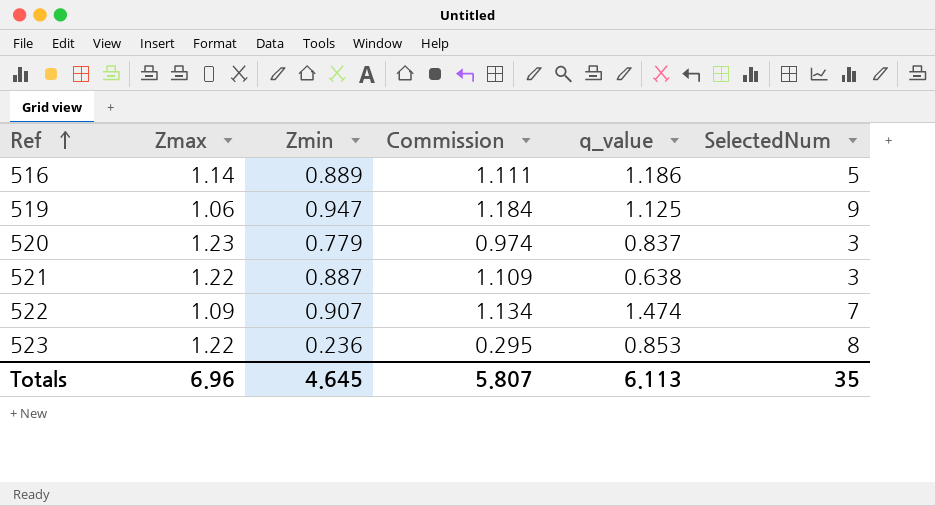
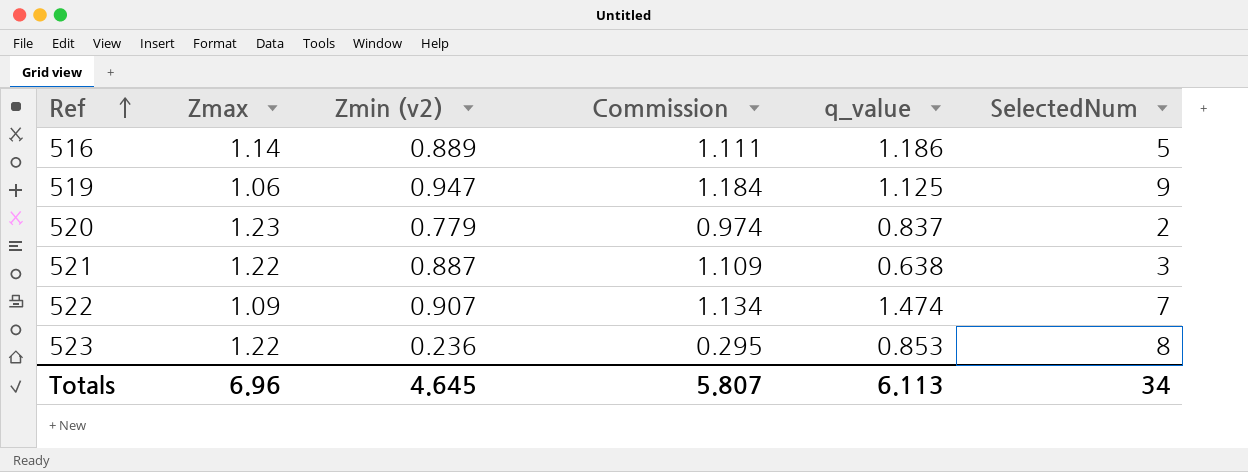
column name: Zmin -> Zmin (v2)
520 | SelectedNum: 3 -> 2
Totals | SelectedNum: 35 -> 34

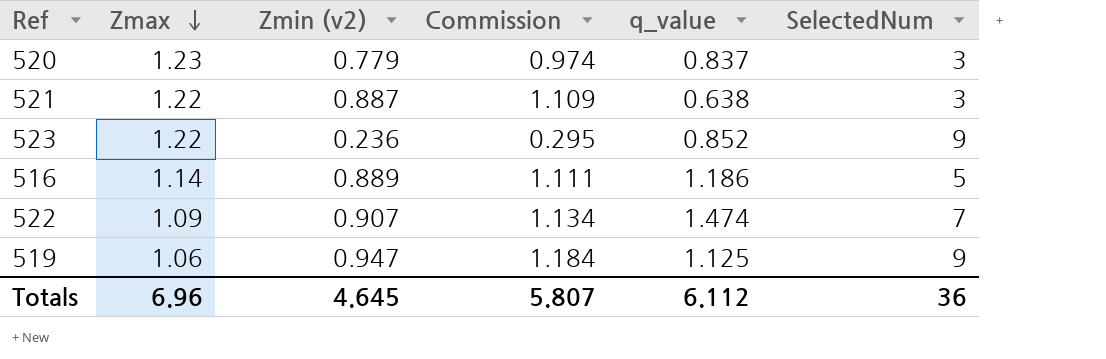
row order: Ref ascending -> Zmax descending
520 | SelectedNum: 2 -> 3
523 | q_value: 0.853 -> 0.852
523 | SelectedNum: 8 -> 9
Totals | q_value: 6.113 -> 6.112
Totals | SelectedNum: 34 -> 36

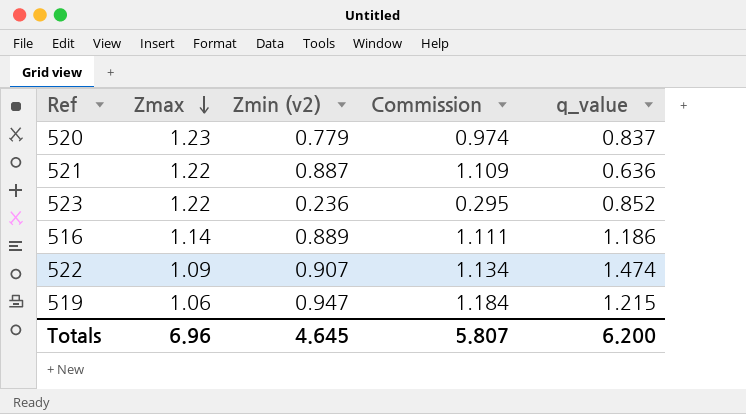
column SelectedNum | position: 6 -> none
521 | q_value: 0.638 -> 0.636
519 | q_value: 1.125 -> 1.215
Totals | q_value: 6.112 -> 6.200

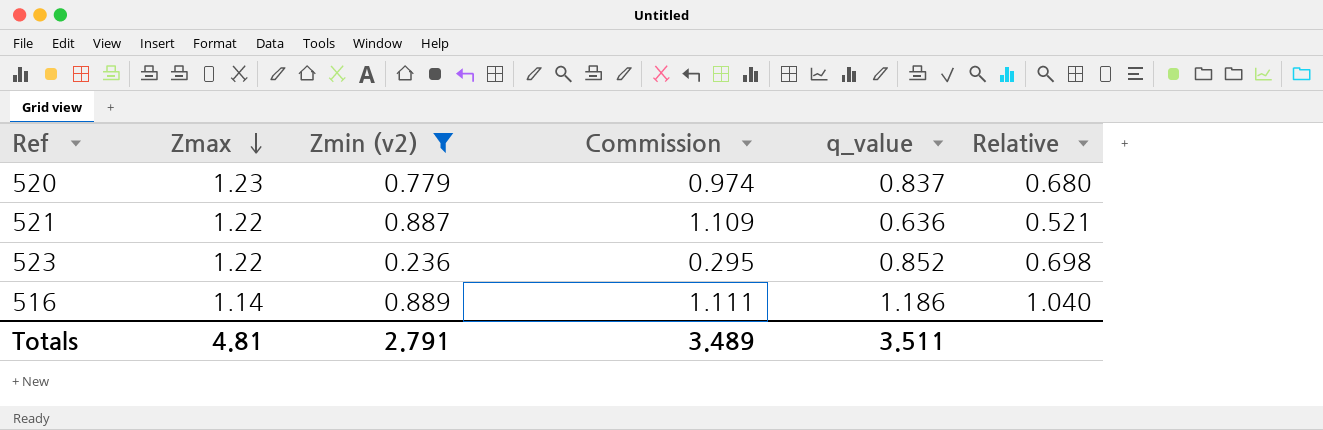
filter: none -> Zmin (v2) <= 0.889
column Relative | formula: none -> [q_value] / [Zmax]
Totals | Zmax: 6.96 -> 4.81
Totals | Zmin (v2): 4.645 -> 2.791
Totals | Commission: 5.807 -> 3.489
Totals | q_value: 6.200 -> 3.511

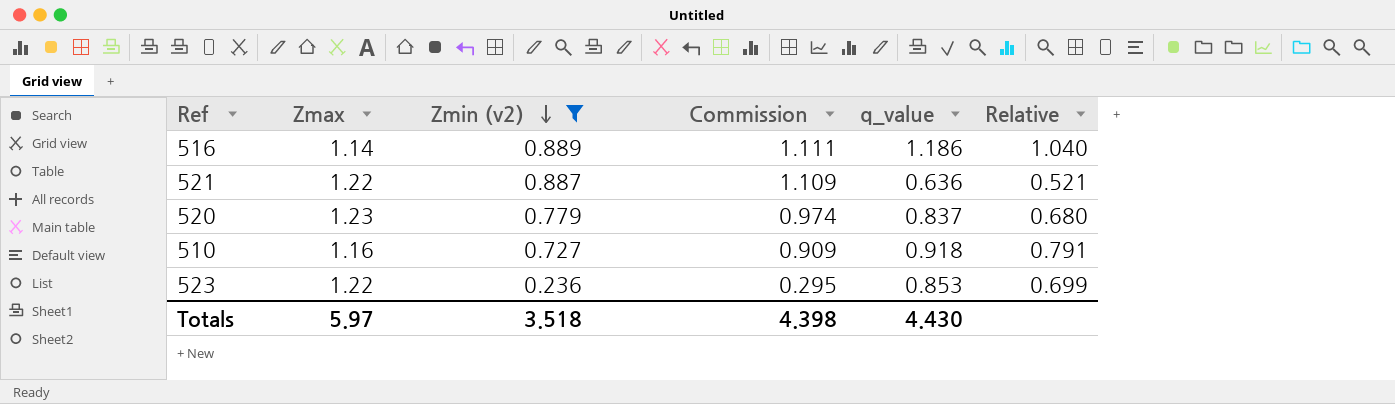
row order: Zmax descending -> Zmin (v2) descending
row 510: none -> 1.16 | 0.727 | 0.909 | 0.918 | 0.791
523 | q_value: 0.852 -> 0.853
523 | Relative: 0.698 -> 0.699
Totals | Zmax: 4.81 -> 5.97
Totals | Zmin (v2): 2.791 -> 3.518
Totals | Commission: 3.489 -> 4.398
Totals | q_value: 3.511 -> 4.430

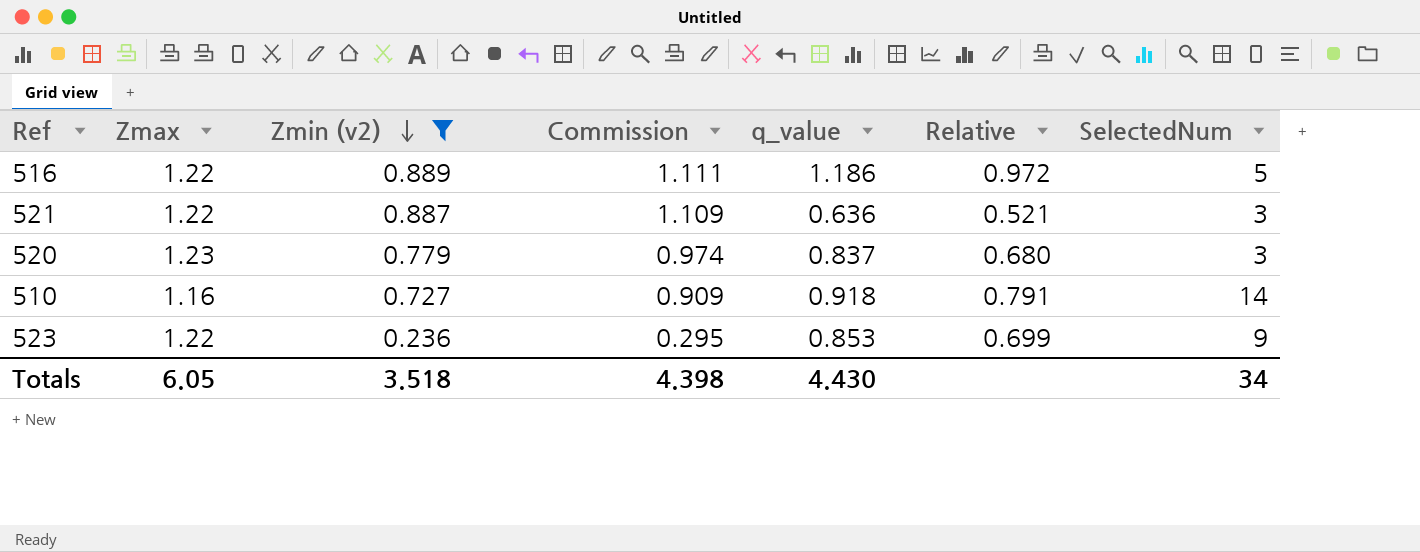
column SelectedNum | position: none -> 7
516 | Zmax: 1.14 -> 1.22
516 | Relative: 1.040 -> 0.972
Totals | Zmax: 5.97 -> 6.05

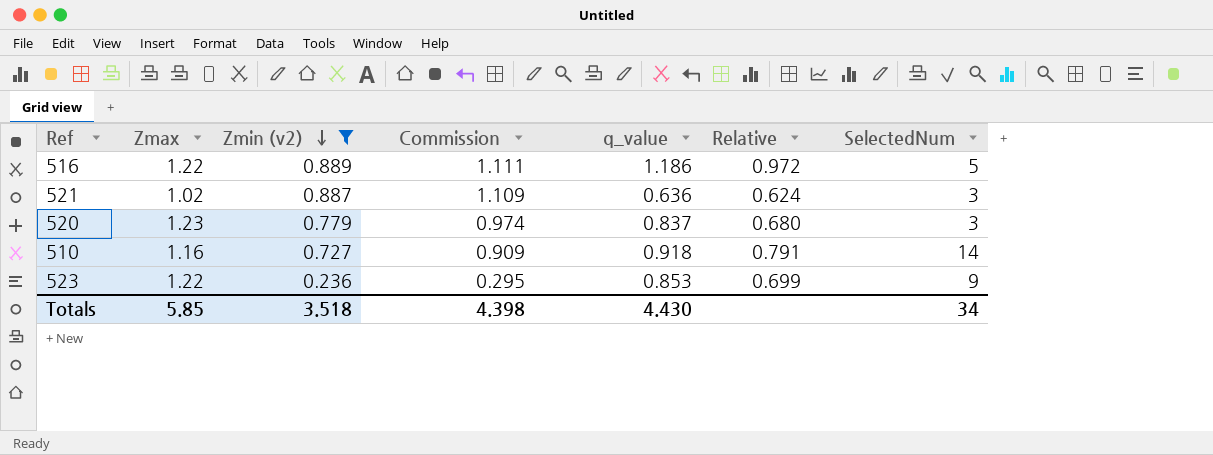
521 | Zmax: 1.22 -> 1.02
521 | Relative: 0.521 -> 0.624
Totals | Zmax: 6.05 -> 5.85

